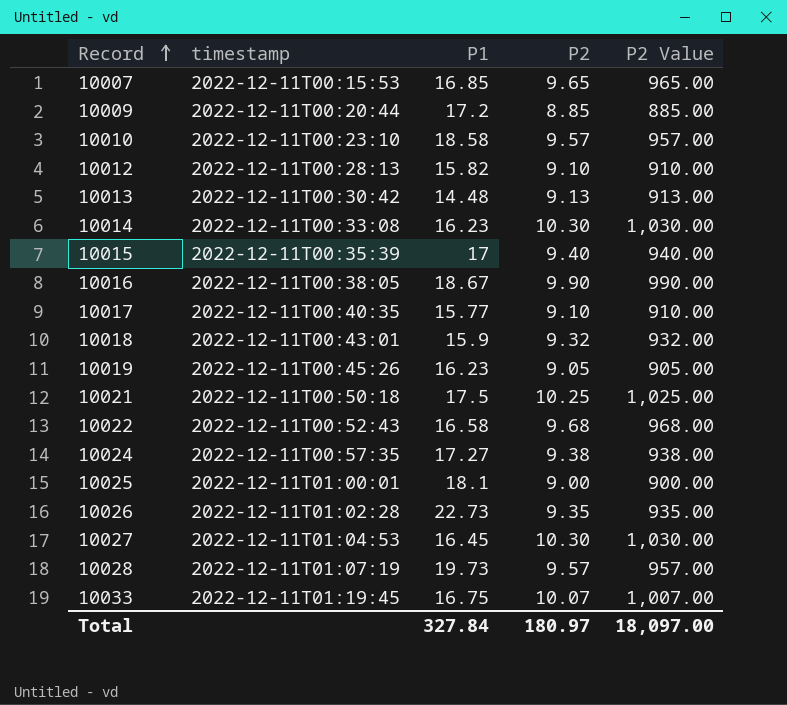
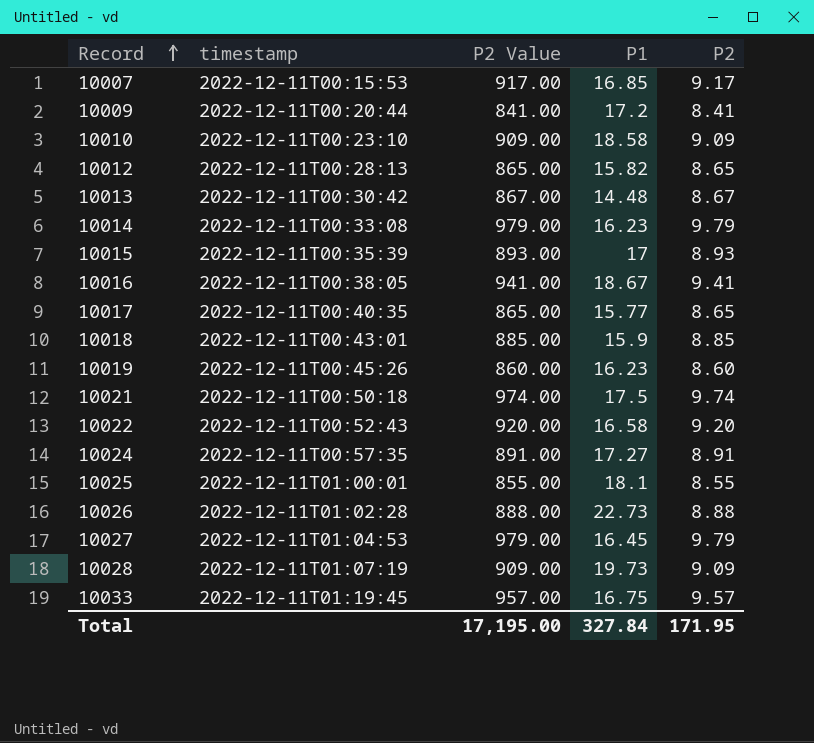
column P2 Value | position: 5 -> 3
10007 | P2 Value: 965.00 -> 917.00
10007 | P2: 9.65 -> 9.17
10009 | P2 Value: 885.00 -> 841.00
10009 | P2: 8.85 -> 8.41
10010 | P2 Value: 957.00 -> 909.00
10010 | P2: 9.57 -> 9.09
10012 | P2 Value: 910.00 -> 865.00
10012 | P2: 9.10 -> 8.65
10013 | P2 Value: 913.00 -> 867.00
10013 | P2: 9.13 -> 8.67
10014 | P2 Value: 1,030.00 -> 979.00
10014 | P2: 10.30 -> 9.79
10015 | P2 Value: 940.00 -> 893.00
10015 | P2: 9.40 -> 8.93
10016 | P2 Value: 990.00 -> 941.00
10016 | P2: 9.90 -> 9.41
10017 | P2 Value: 910.00 -> 865.00
10017 | P2: 9.10 -> 8.65
10018 | P2 Value: 932.00 -> 885.00
10018 | P2: 9.32 -> 8.85
10019 | P2 Value: 905.00 -> 860.00
10019 | P2: 9.05 -> 8.60
10021 | P2 Value: 1,025.00 -> 974.00
10021 | P2: 10.25 -> 9.74
10022 | P2 Value: 968.00 -> 920.00
10022 | P2: 9.68 -> 9.20
10024 | P2 Value: 938.00 -> 891.00
10024 | P2: 9.38 -> 8.91
10025 | P2 Value: 900.00 -> 855.00
10025 | P2: 9.00 -> 8.55
10026 | P2 Value: 935.00 -> 888.00
10026 | P2: 9.35 -> 8.88
10027 | P2 Value: 1,030.00 -> 979.00
10027 | P2: 10.30 -> 9.79
10028 | P2 Value: 957.00 -> 909.00
10028 | P2: 9.57 -> 9.09
10033 | P2 Value: 1,007.00 -> 957.00
10033 | P2: 10.07 -> 9.57
Total | P2 Value: 18,097.00 -> 17,195.00
Total | P2: 180.97 -> 171.95

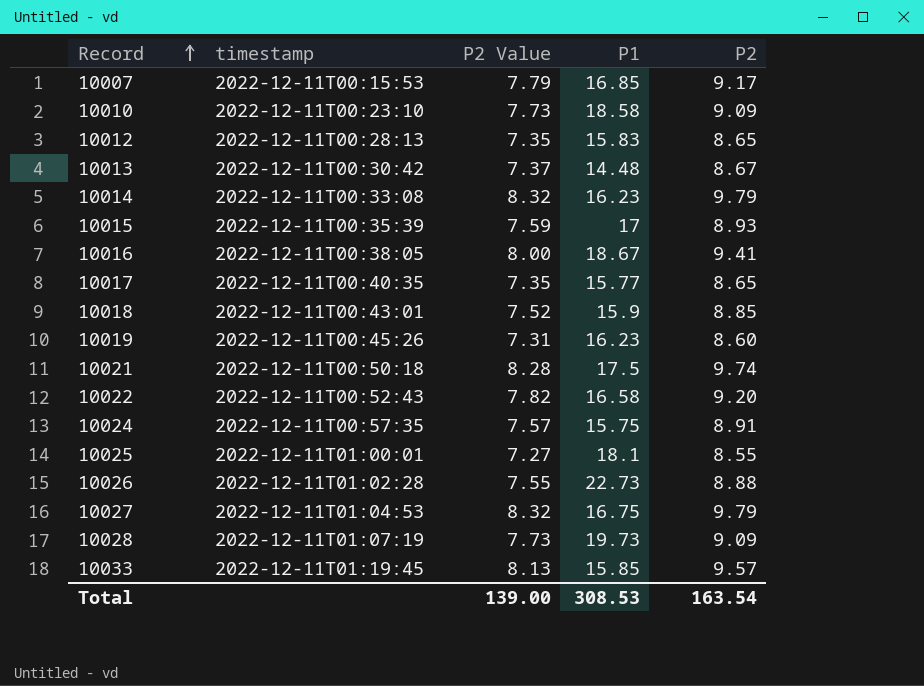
column P2 Value | formula: [P2] * 100 -> [P2] * 0.85
row 10009: 2022-12-11T00:20:44 | 841.00 | 17.2 | 8.41 -> none
10012 | P1: 15.82 -> 15.83
10024 | P1: 17.27 -> 15.75
10027 | P1: 16.45 -> 16.75
10033 | P1: 16.75 -> 15.85
Total | P2 Value: 17,195.00 -> 139.00
Total | P1: 327.84 -> 308.53
Total | P2: 171.95 -> 163.54

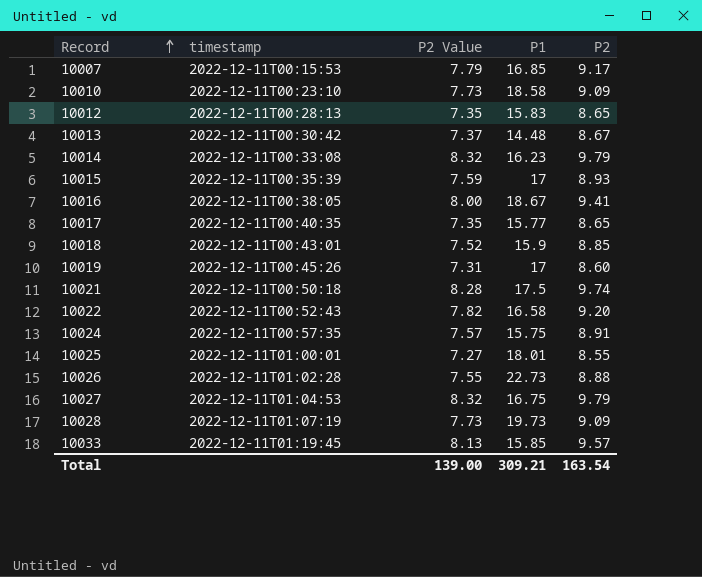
10019 | P1: 16.23 -> 17
10025 | P1: 18.1 -> 18.01
Total | P1: 308.53 -> 309.21

